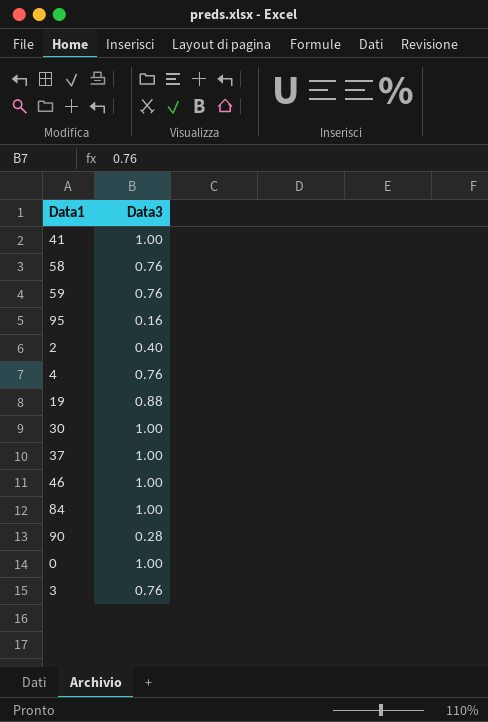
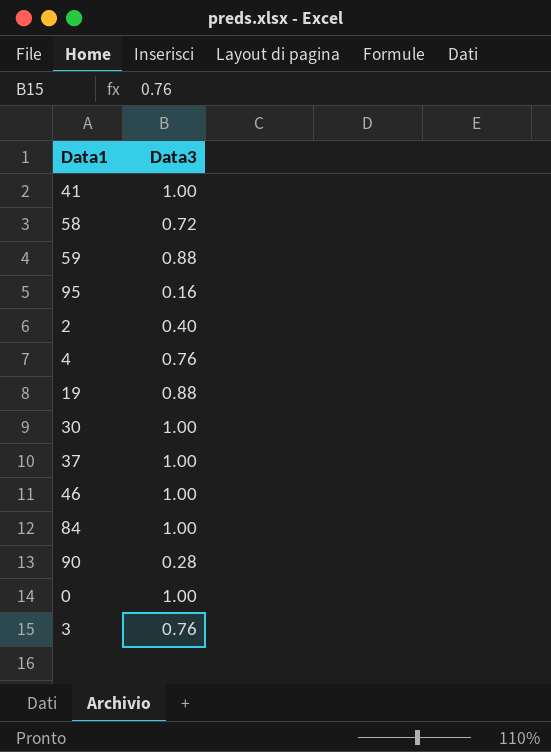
58 | Data3: 0.76 -> 0.72
59 | Data3: 0.76 -> 0.88

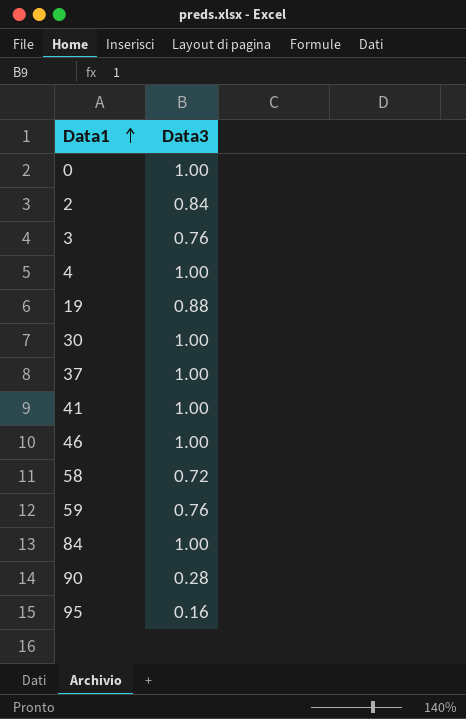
row order: none -> Data1 ascending
2 | Data3: 0.40 -> 0.84
4 | Data3: 0.76 -> 1.00
59 | Data3: 0.88 -> 0.76

